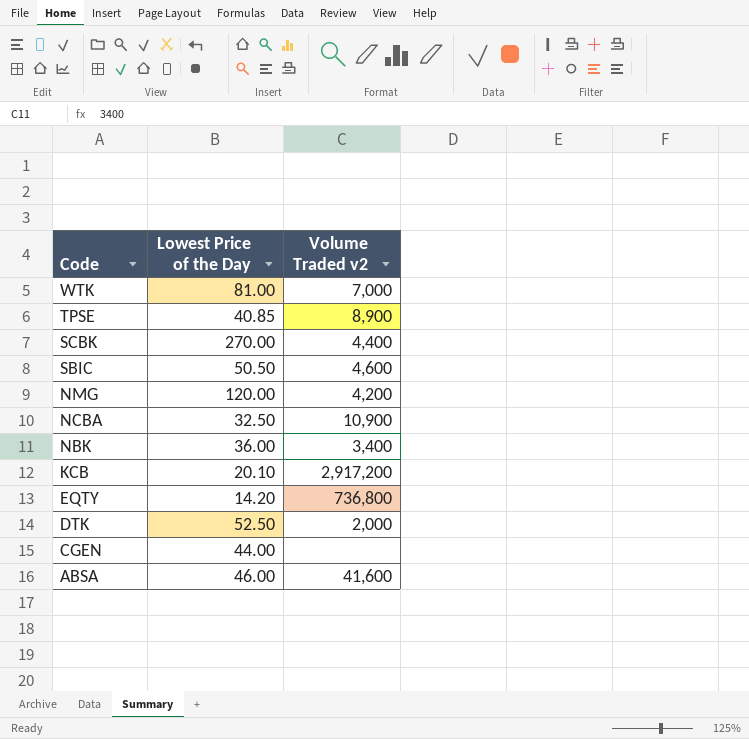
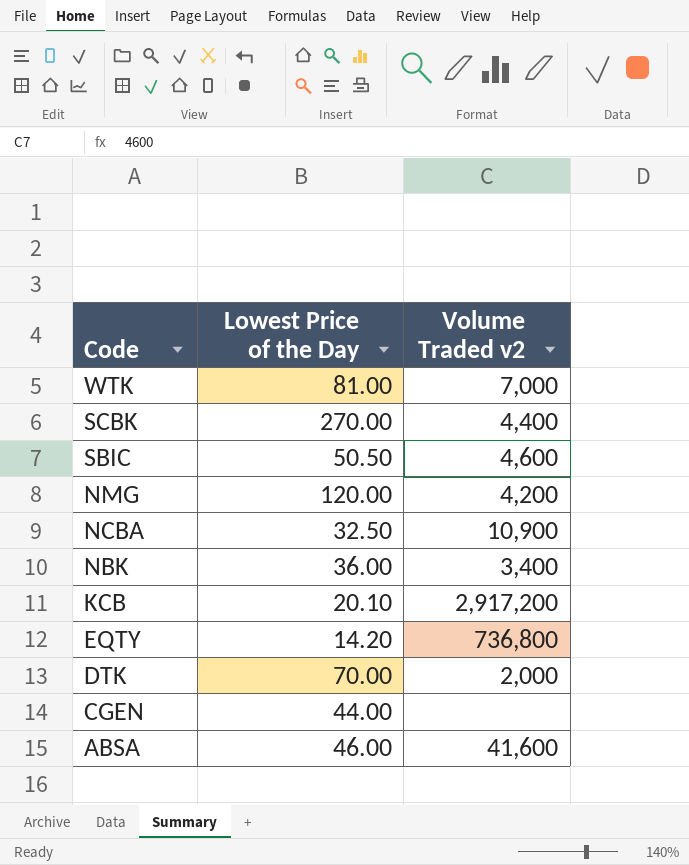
row TPSE: 40.85 | 8,900 -> none
DTK | Lowest Price of the Day: 52.50 -> 70.00

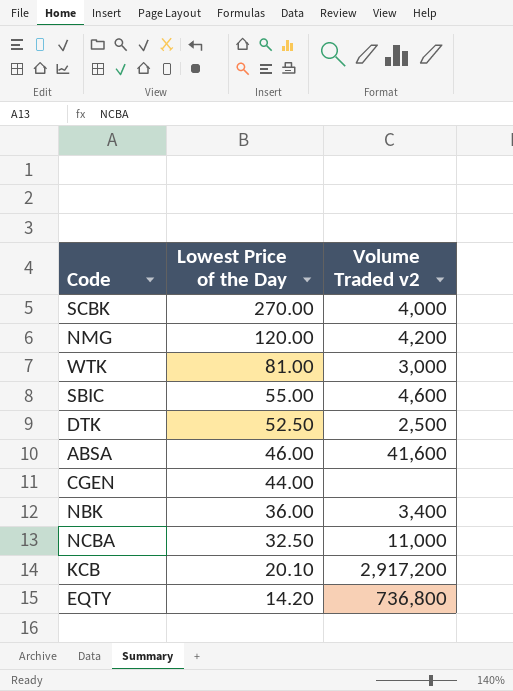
row order: Code descending -> Lowest Price of the Day descending
SCBK | Volume Traded v2: 4,400 -> 4,000
WTK | Volume Traded v2: 7,000 -> 3,000
SBIC | Lowest Price of the Day: 50.50 -> 55.00
DTK | Lowest Price of the Day: 70.00 -> 52.50
DTK | Volume Traded v2: 2,000 -> 2,500
NCBA | Volume Traded v2: 10,900 -> 11,000

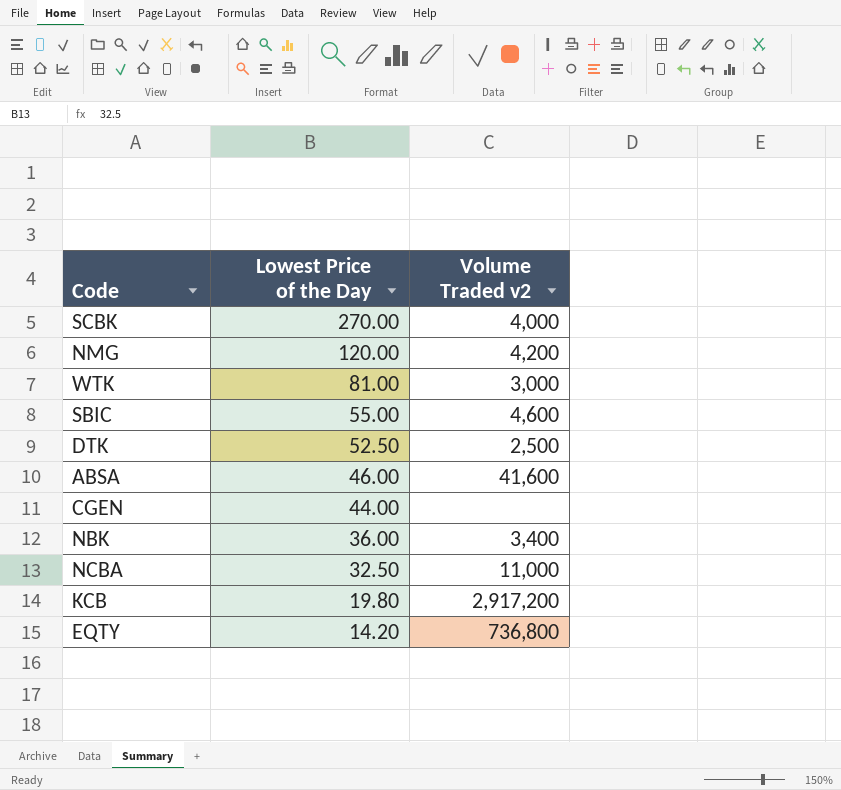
KCB | Lowest Price of the Day: 20.10 -> 19.80

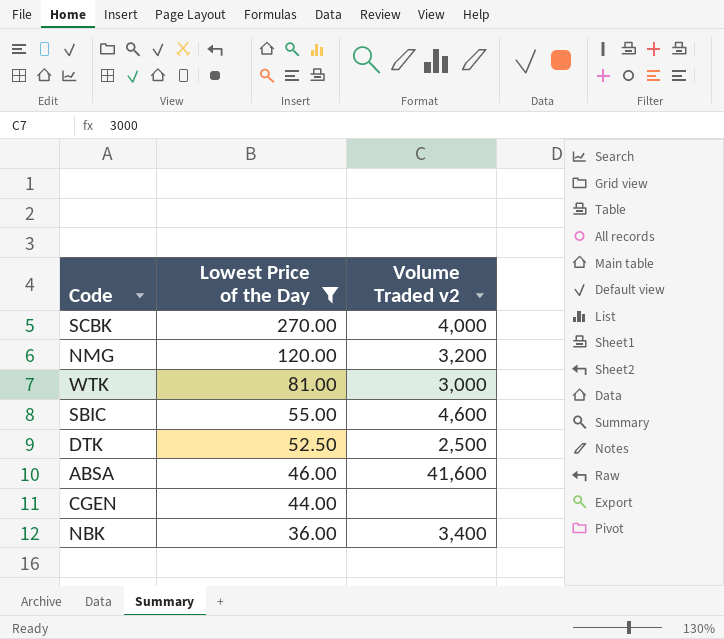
filter: none -> Lowest Price of the Day >= 36.00
NMG | Volume Traded v2: 4,200 -> 3,200

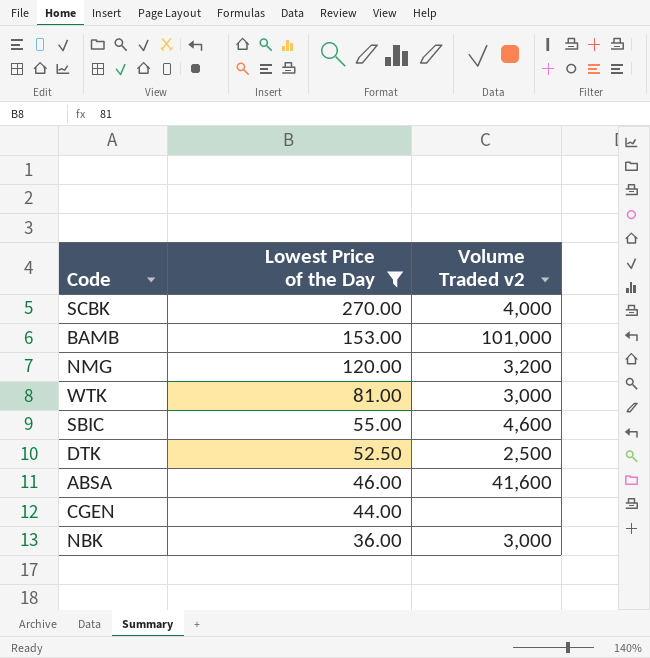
row BAMB: none -> 153.00 | 101,000
NBK | Volume Traded v2: 3,400 -> 3,000

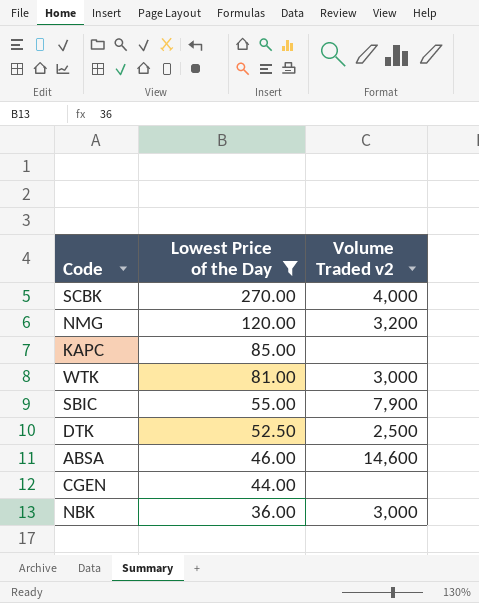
row BAMB: 153.00 | 101,000 -> none
row KAPC: none -> 85.00 | none
SBIC | Volume Traded v2: 4,600 -> 7,900
ABSA | Volume Traded v2: 41,600 -> 14,600

